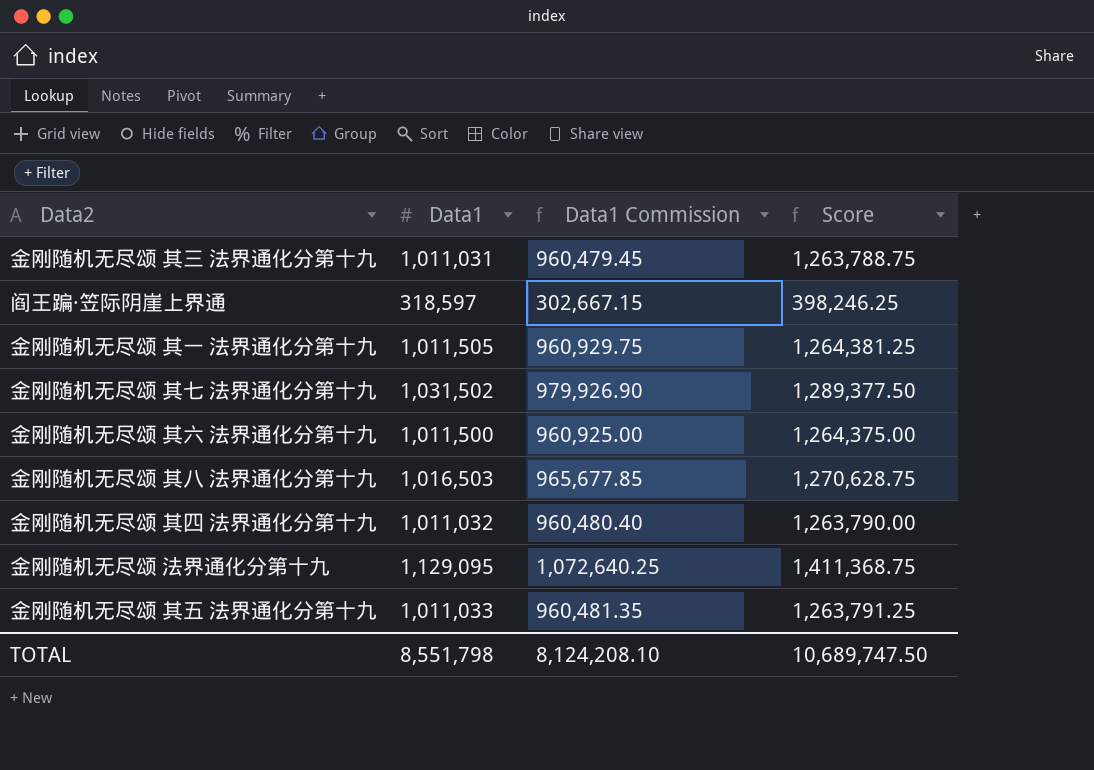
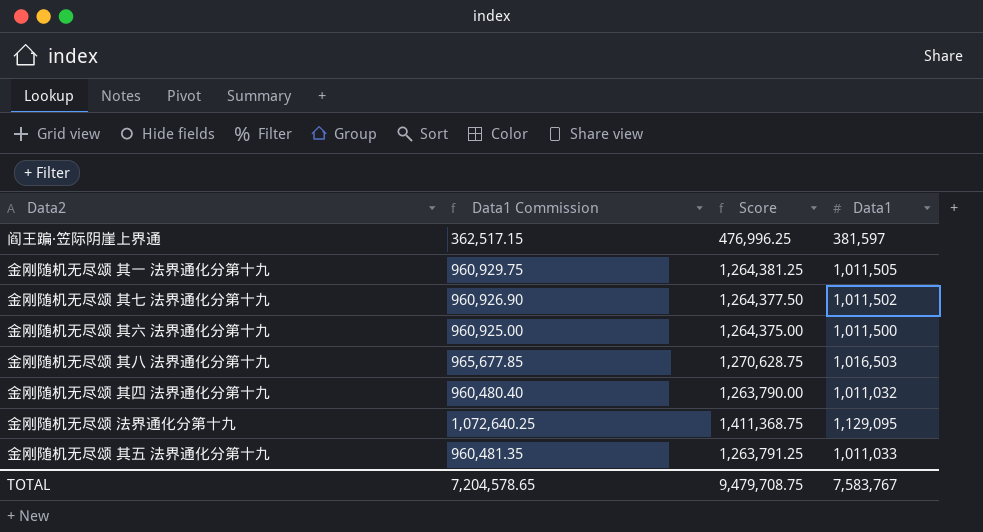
column Data1 | position: 2 -> 4
row 金刚随机无尽颂 其三 法界通化分第十九: 1,011,031 | 960,479.45 | 1,263,788.75 -> none
阎王蹁·笠际阴崖上界通 | Data1 Commission: 302,667.15 -> 362,517.15
阎王蹁·笠际阴崖上界通 | Score: 398,246.25 -> 476,996.25
阎王蹁·笠际阴崖上界通 | Data1: 318,597 -> 381,597
金刚随机无尽颂 其七 法界通化分第十九 | Data1 Commission: 979,926.90 -> 960,926.90
金刚随机无尽颂 其七 法界通化分第十九 | Score: 1,289,377.50 -> 1,264,377.50
金刚随机无尽颂 其七 法界通化分第十九 | Data1: 1,031,502 -> 1,011,502
TOTAL | Data1 Commission: 8,124,208.10 -> 7,204,578.65
TOTAL | Score: 10,689,747.50 -> 9,479,708.75
TOTAL | Data1: 8,551,798 -> 7,583,767

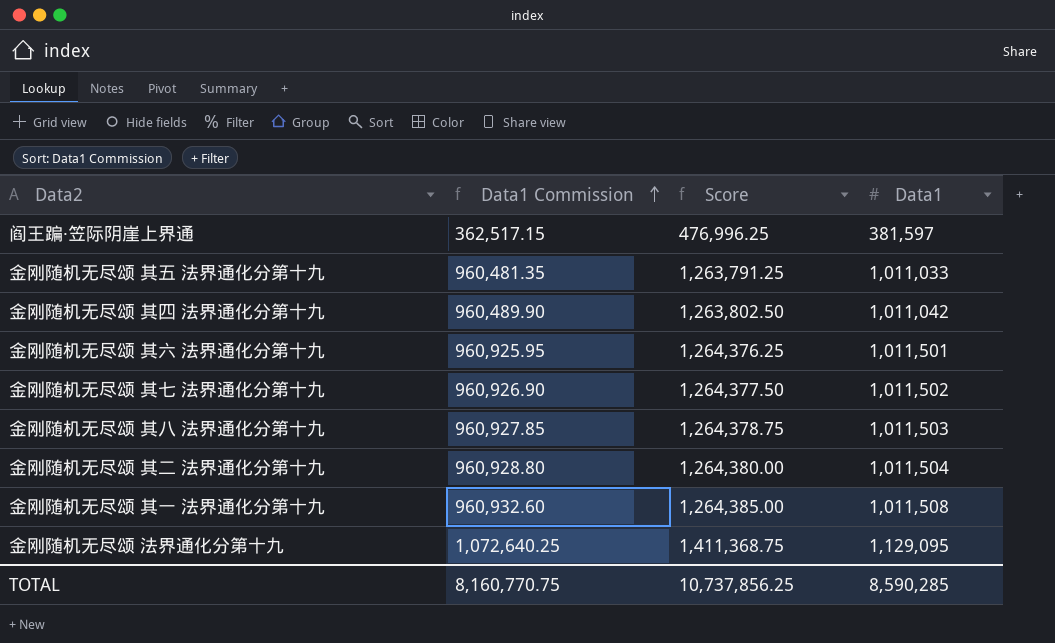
row order: none -> Data1 Commission ascending
金刚随机无尽颂 其四 法界通化分第十九 | Data1 Commission: 960,480.40 -> 960,489.90
金刚随机无尽颂 其四 法界通化分第十九 | Score: 1,263,790.00 -> 1,263,802.50
金刚随机无尽颂 其四 法界通化分第十九 | Data1: 1,011,032 -> 1,011,042
金刚随机无尽颂 其六 法界通化分第十九 | Data1 Commission: 960,925.00 -> 960,925.95
金刚随机无尽颂 其六 法界通化分第十九 | Score: 1,264,375.00 -> 1,264,376.25
金刚随机无尽颂 其六 法界通化分第十九 | Data1: 1,011,500 -> 1,011,501
金刚随机无尽颂 其八 法界通化分第十九 | Data1 Commission: 965,677.85 -> 960,927.85
金刚随机无尽颂 其八 法界通化分第十九 | Score: 1,270,628.75 -> 1,264,378.75
金刚随机无尽颂 其八 法界通化分第十九 | Data1: 1,016,503 -> 1,011,503
row 金刚随机无尽颂 其二 法界通化分第十九: none -> 960,928.80 | 1,264,380.00 | 1,011,504
金刚随机无尽颂 其一 法界通化分第十九 | Data1 Commission: 960,929.75 -> 960,932.60
金刚随机无尽颂 其一 法界通化分第十九 | Score: 1,264,381.25 -> 1,264,385.00
金刚随机无尽颂 其一 法界通化分第十九 | Data1: 1,011,505 -> 1,011,508
TOTAL | Data1 Commission: 7,204,578.65 -> 8,160,770.75
TOTAL | Score: 9,479,708.75 -> 10,737,856.25
TOTAL | Data1: 7,583,767 -> 8,590,285

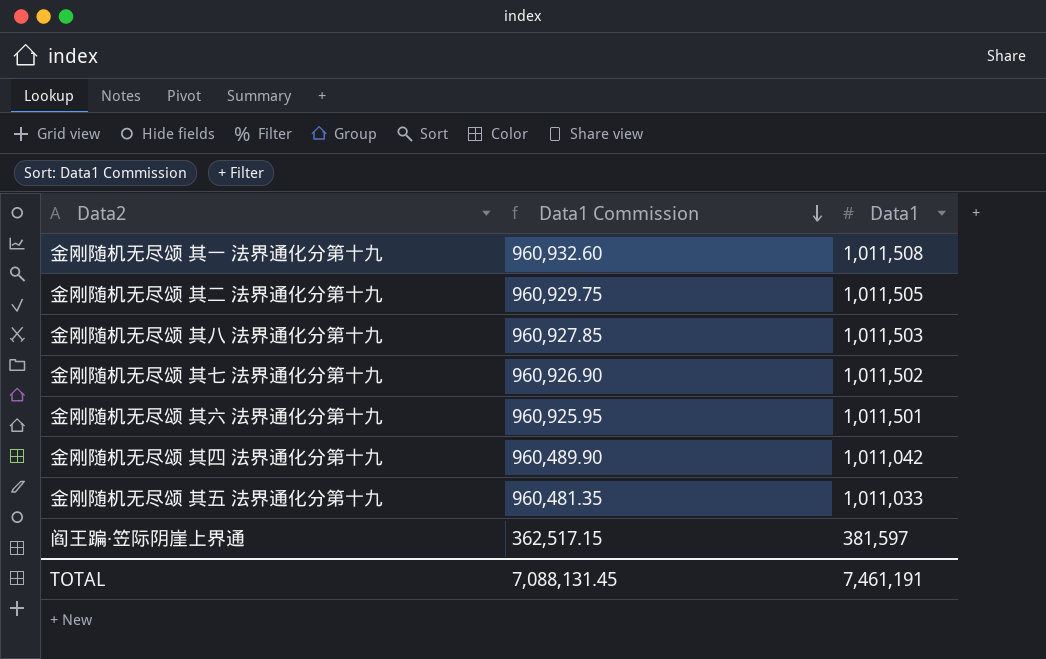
row order: Data1 Commission ascending -> Data1 Commission descending
column Score | formula: [Data1] * 1.25 -> none
row 金刚随机无尽颂 法界通化分第十九: 1,072,640.25 | 1,411,368.75 | 1,129,095 -> none
金刚随机无尽颂 其二 法界通化分第十九 | Data1 Commission: 960,928.80 -> 960,929.75
金刚随机无尽颂 其二 法界通化分第十九 | Data1: 1,011,504 -> 1,011,505
TOTAL | Data1 Commission: 8,160,770.75 -> 7,088,131.45
TOTAL | Data1: 8,590,285 -> 7,461,191

